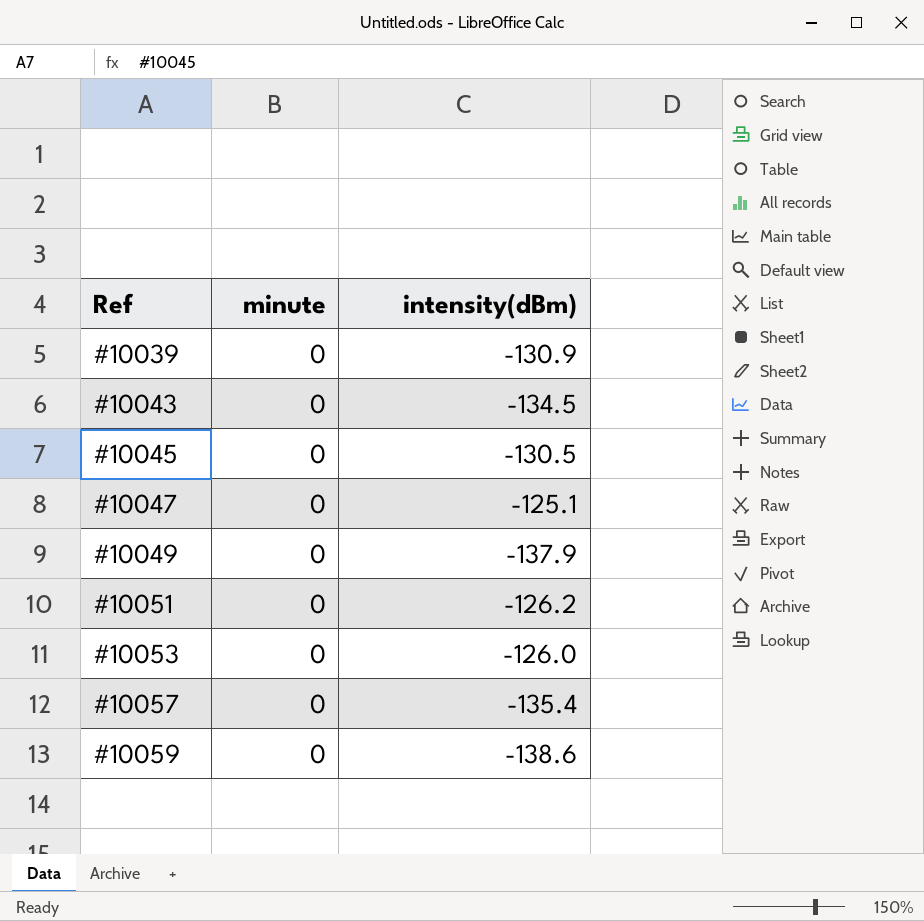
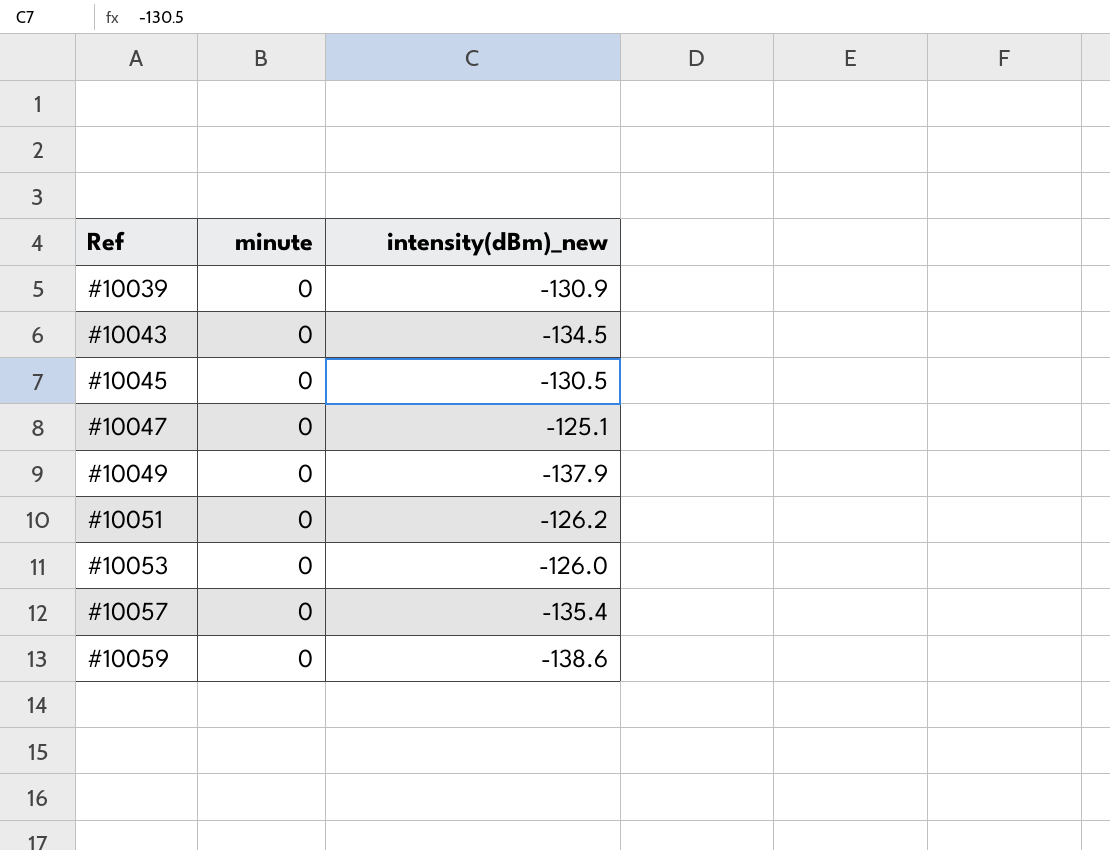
column name: intensity(dBm) -> intensity(dBm)_new

